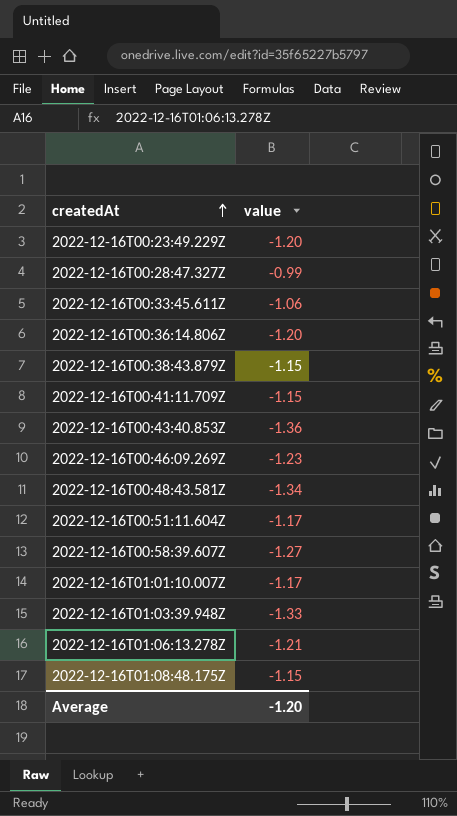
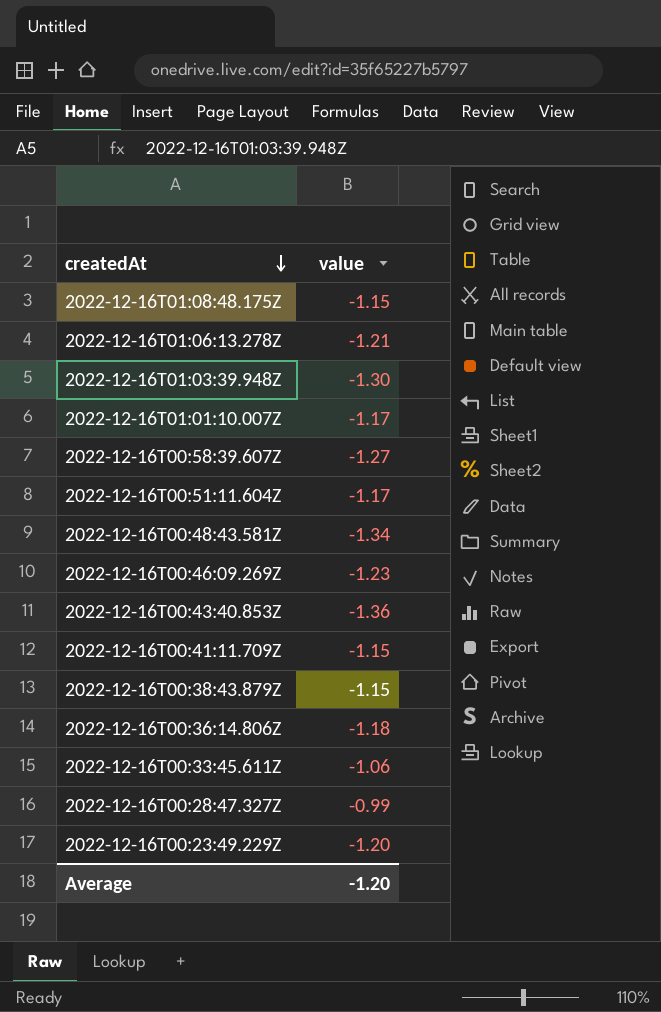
row order: createdAt ascending -> createdAt descending
2022-12-16T01:03:39.948Z | value: -1.33 -> -1.30
2022-12-16T00:36:14.806Z | value: -1.20 -> -1.18

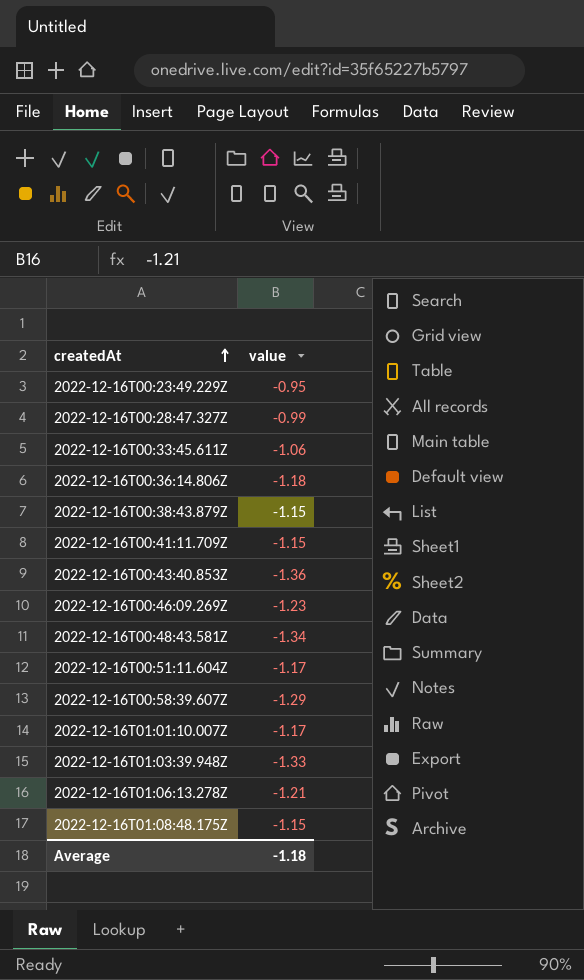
row order: createdAt descending -> createdAt ascending
2022-12-16T00:23:49.229Z | value: -1.20 -> -0.95
2022-12-16T00:58:39.607Z | value: -1.27 -> -1.29
2022-12-16T01:03:39.948Z | value: -1.30 -> -1.33
Average | value: -1.20 -> -1.18

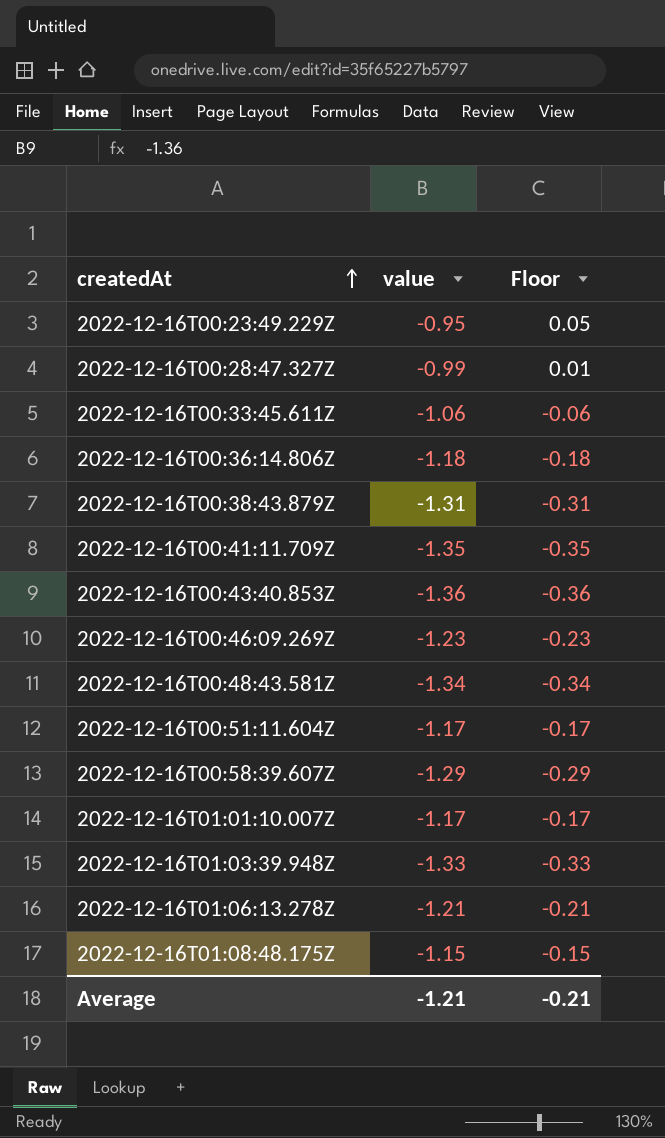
column Floor | formula: none -> [value] + 1
2022-12-16T00:38:43.879Z | value: -1.15 -> -1.31
2022-12-16T00:41:11.709Z | value: -1.15 -> -1.35
Average | value: -1.18 -> -1.21

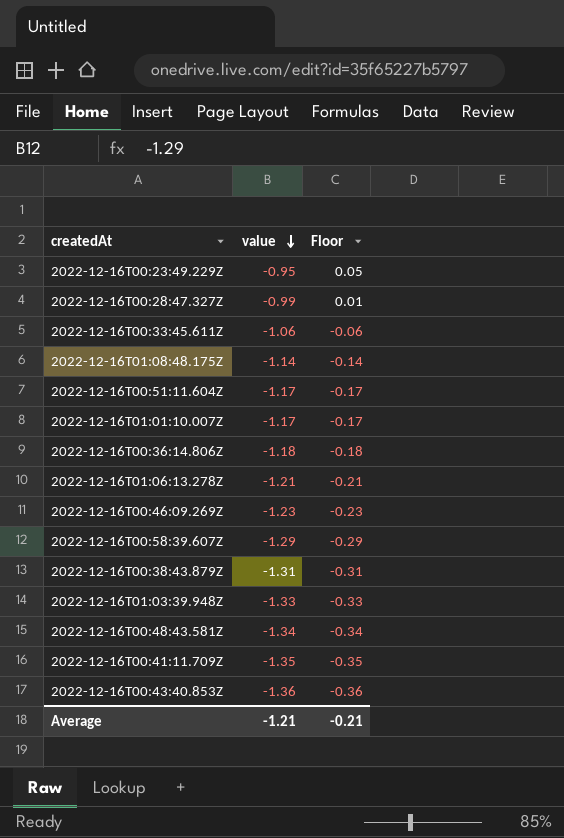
row order: createdAt ascending -> value descending
2022-12-16T01:08:48.175Z | value: -1.15 -> -1.14
2022-12-16T01:08:48.175Z | Floor: -0.15 -> -0.14

